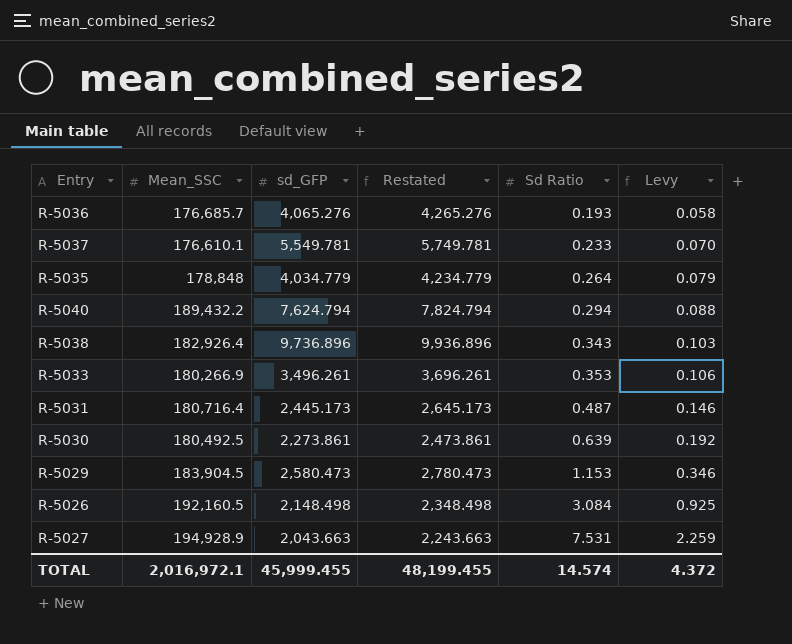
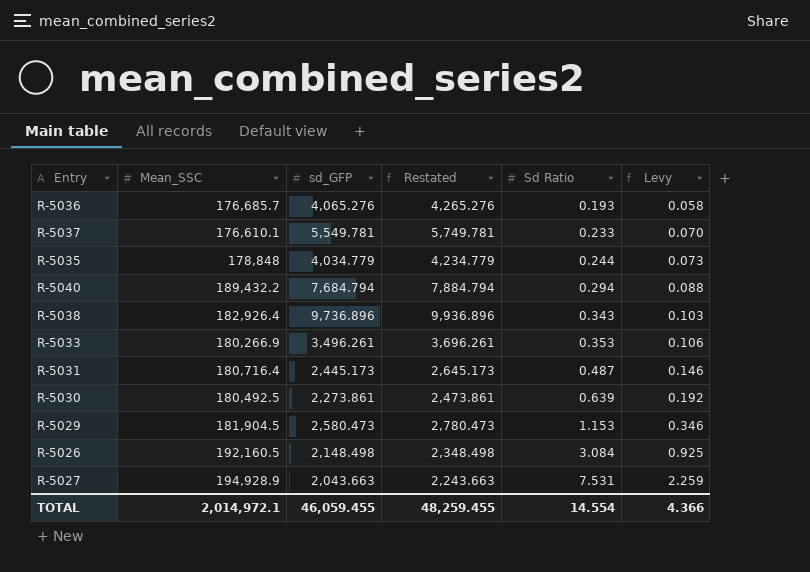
R-5035 | Sd Ratio: 0.264 -> 0.244
R-5035 | Levy: 0.079 -> 0.073
R-5040 | sd_GFP: 7,624.794 -> 7,684.794
R-5040 | Restated: 7,824.794 -> 7,884.794
R-5029 | Mean_SSC: 183,904.5 -> 181,904.5
TOTAL | Mean_SSC: 2,016,972.1 -> 2,014,972.1
TOTAL | sd_GFP: 45,999.455 -> 46,059.455
TOTAL | Restated: 48,199.455 -> 48,259.455
TOTAL | Sd Ratio: 14.574 -> 14.554
TOTAL | Levy: 4.372 -> 4.366

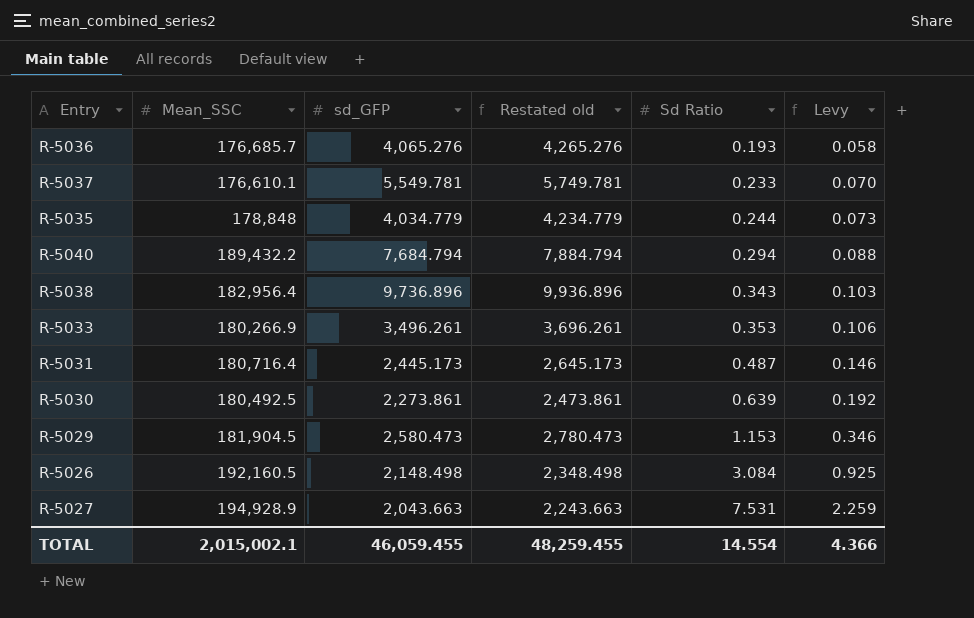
column name: Restated -> Restated old
R-5038 | Mean_SSC: 182,926.4 -> 182,956.4
TOTAL | Mean_SSC: 2,014,972.1 -> 2,015,002.1

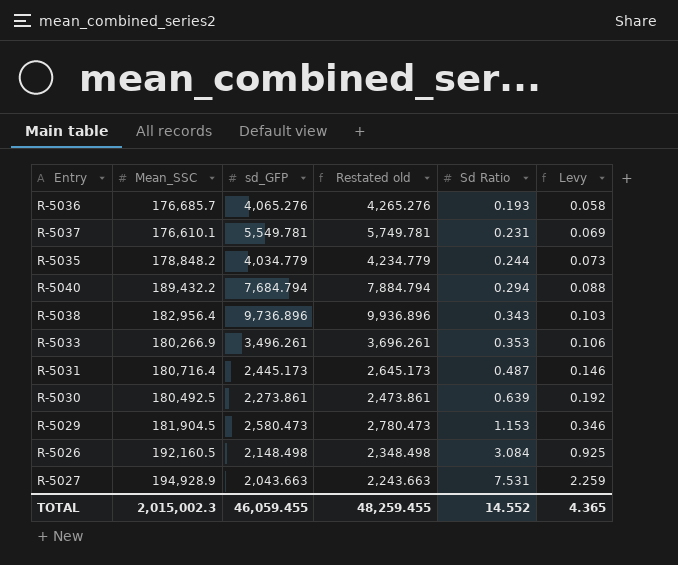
R-5037 | Sd Ratio: 0.233 -> 0.231
R-5037 | Levy: 0.070 -> 0.069
R-5035 | Mean_SSC: 178,848 -> 178,848.2
TOTAL | Mean_SSC: 2,015,002.1 -> 2,015,002.3
TOTAL | Sd Ratio: 14.554 -> 14.552
TOTAL | Levy: 4.366 -> 4.365

